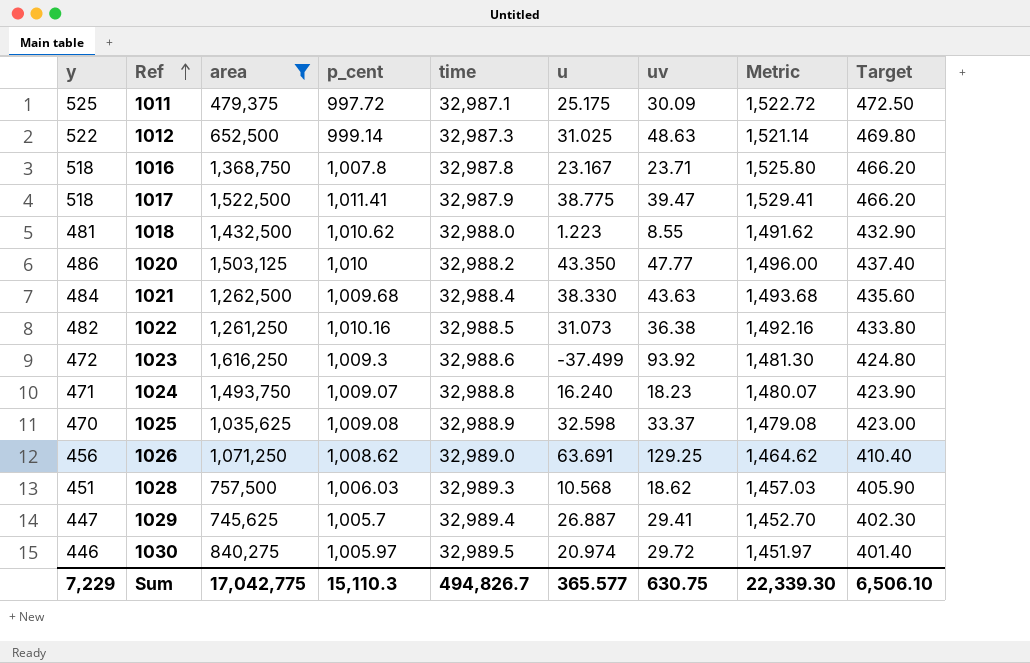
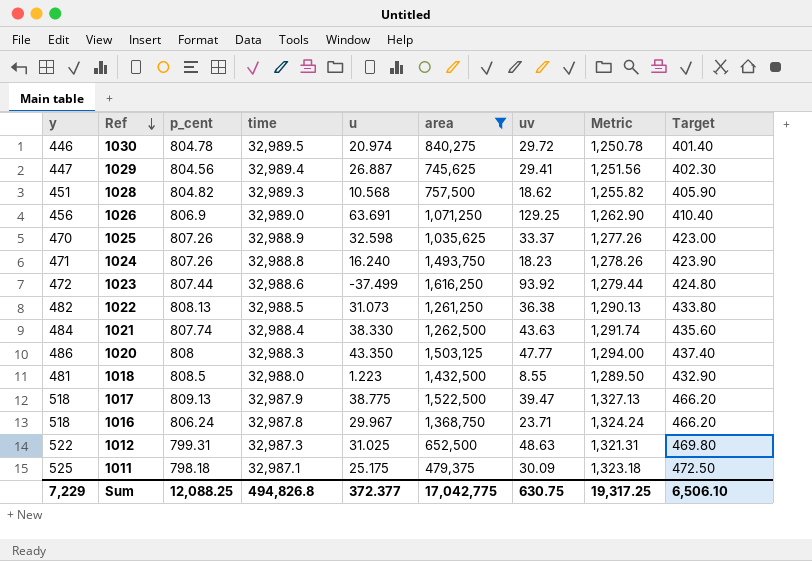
row order: Ref ascending -> Ref descending
column area | position: 3 -> 6
1030 | p_cent: 1,005.97 -> 804.78
1030 | Metric: 1,451.97 -> 1,250.78
1029 | p_cent: 1,005.7 -> 804.56
1029 | Metric: 1,452.70 -> 1,251.56
1028 | p_cent: 1,006.03 -> 804.82
1028 | Metric: 1,457.03 -> 1,255.82
1026 | p_cent: 1,008.62 -> 806.9
1026 | Metric: 1,464.62 -> 1,262.90
1025 | p_cent: 1,009.08 -> 807.26
1025 | Metric: 1,479.08 -> 1,277.26
1024 | p_cent: 1,009.07 -> 807.26
1024 | Metric: 1,480.07 -> 1,278.26
1023 | p_cent: 1,009.3 -> 807.44
1023 | Metric: 1,481.30 -> 1,279.44
1022 | p_cent: 1,010.16 -> 808.13
1022 | Metric: 1,492.16 -> 1,290.13
1021 | p_cent: 1,009.68 -> 807.74
1021 | Metric: 1,493.68 -> 1,291.74
1020 | p_cent: 1,010 -> 808
1020 | time: 32,988.2 -> 32,988.3
1020 | Metric: 1,496.00 -> 1,294.00
1018 | p_cent: 1,010.62 -> 808.5
1018 | Metric: 1,491.62 -> 1,289.50
1017 | p_cent: 1,011.41 -> 809.13
1017 | Metric: 1,529.41 -> 1,327.13
1016 | p_cent: 1,007.8 -> 806.24
1016 | u: 23.167 -> 29.967
1016 | Metric: 1,525.80 -> 1,324.24
1012 | p_cent: 999.14 -> 799.31
1012 | Metric: 1,521.14 -> 1,321.31
1011 | p_cent: 997.72 -> 798.18
1011 | Metric: 1,522.72 -> 1,323.18
Sum | p_cent: 15,110.3 -> 12,088.25
Sum | time: 494,826.7 -> 494,826.8
Sum | u: 365.577 -> 372.377
Sum | Metric: 22,339.30 -> 19,317.25

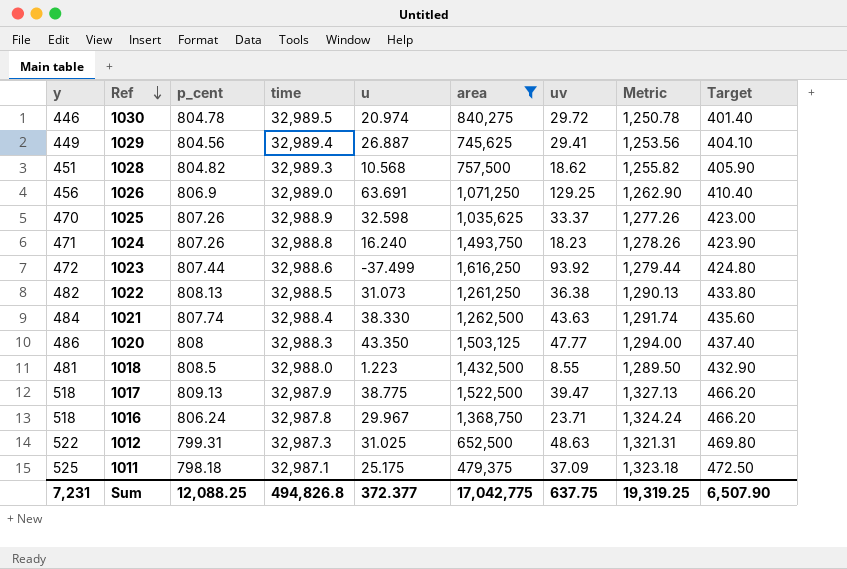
1029 | y: 447 -> 449
1029 | Metric: 1,251.56 -> 1,253.56
1029 | Target: 402.30 -> 404.10
1011 | uv: 30.09 -> 37.09
Sum | y: 7,229 -> 7,231
Sum | uv: 630.75 -> 637.75
Sum | Metric: 19,317.25 -> 19,319.25
Sum | Target: 6,506.10 -> 6,507.90

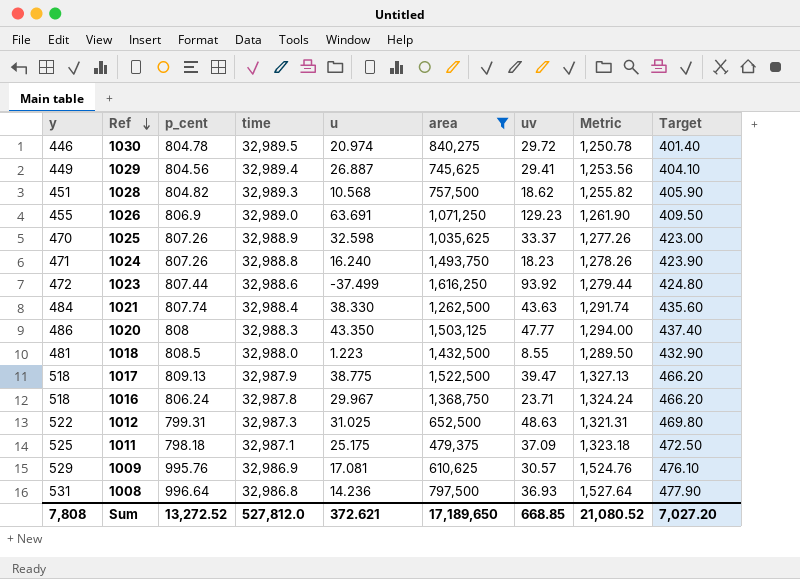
row 1022: 482 | 808.13 | 32,988.5 | 31.073 | 1,261,250 | 36.38 | 1,290.13 | 433.80 -> none
1026 | y: 456 -> 455
1026 | uv: 129.25 -> 129.23
1026 | Metric: 1,262.90 -> 1,261.90
1026 | Target: 410.40 -> 409.50
row 1009: none -> 529 | 995.76 | 32,986.9 | 17.081 | 610,625 | 30.57 | 1,524.76 | 476.10
row 1008: none -> 531 | 996.64 | 32,986.8 | 14.236 | 797,500 | 36.93 | 1,527.64 | 477.90
Sum | y: 7,231 -> 7,808
Sum | p_cent: 12,088.25 -> 13,272.52
Sum | time: 494,826.8 -> 527,812.0
Sum | u: 372.377 -> 372.621
Sum | area: 17,042,775 -> 17,189,650
Sum | uv: 637.75 -> 668.85
Sum | Metric: 19,319.25 -> 21,080.52
Sum | Target: 6,507.90 -> 7,027.20

